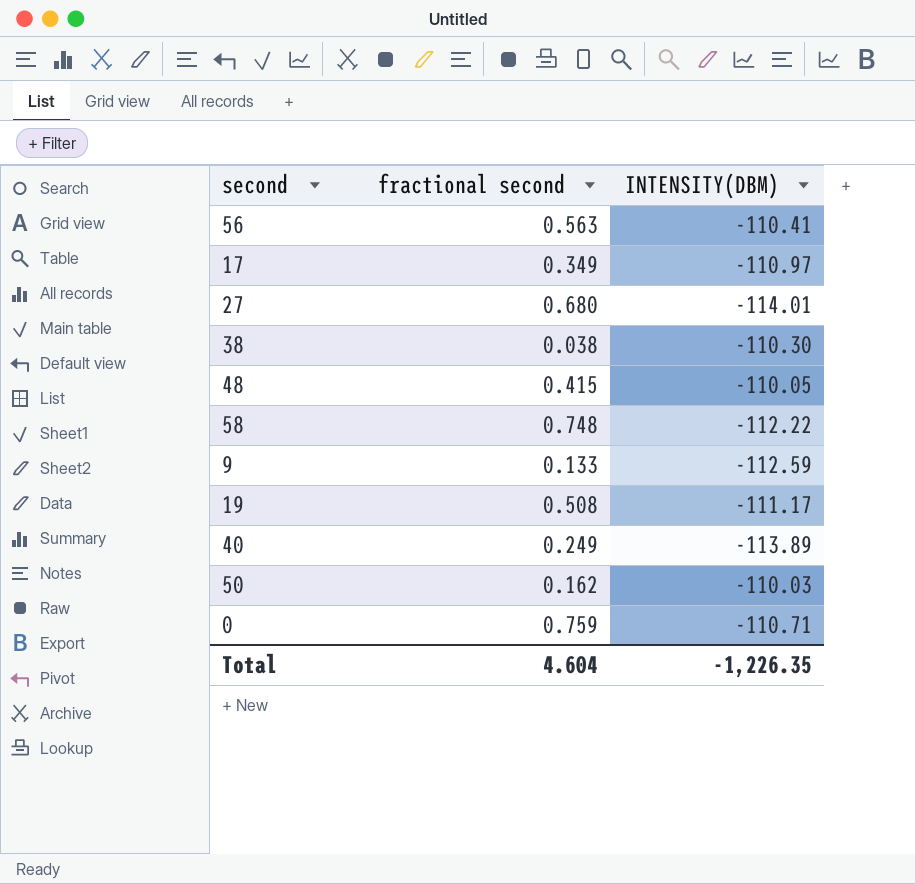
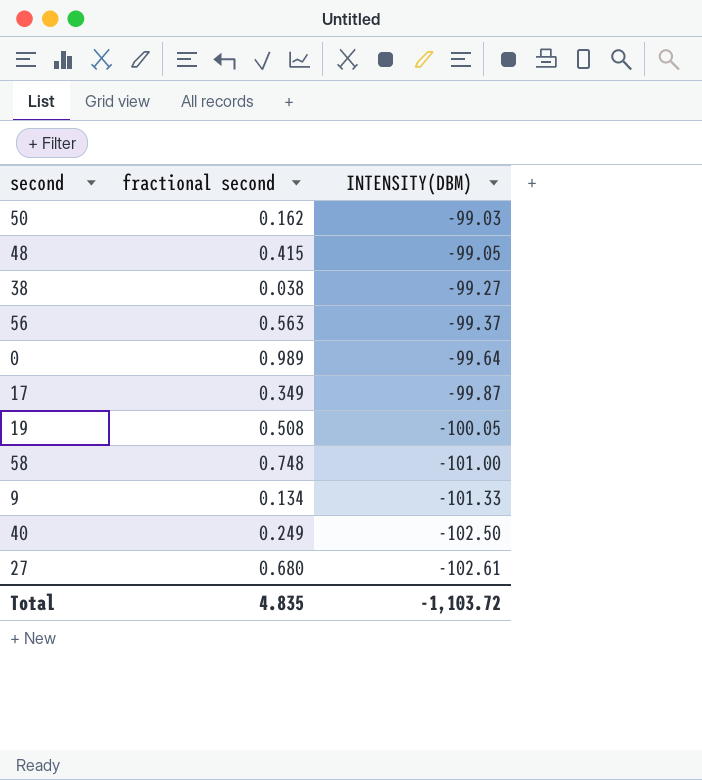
row order: none -> INTENSITY(DBM) descending
50 | INTENSITY(DBM): -110.03 -> -99.03
48 | INTENSITY(DBM): -110.05 -> -99.05
38 | INTENSITY(DBM): -110.30 -> -99.27
56 | INTENSITY(DBM): -110.41 -> -99.37
0 | fractional second: 0.759 -> 0.989
0 | INTENSITY(DBM): -110.71 -> -99.64
17 | INTENSITY(DBM): -110.97 -> -99.87
19 | INTENSITY(DBM): -111.17 -> -100.05
58 | INTENSITY(DBM): -112.22 -> -101.00
9 | fractional second: 0.133 -> 0.134
9 | INTENSITY(DBM): -112.59 -> -101.33
40 | INTENSITY(DBM): -113.89 -> -102.50
27 | INTENSITY(DBM): -114.01 -> -102.61
Total | fractional second: 4.604 -> 4.835
Total | INTENSITY(DBM): -1,226.35 -> -1,103.72

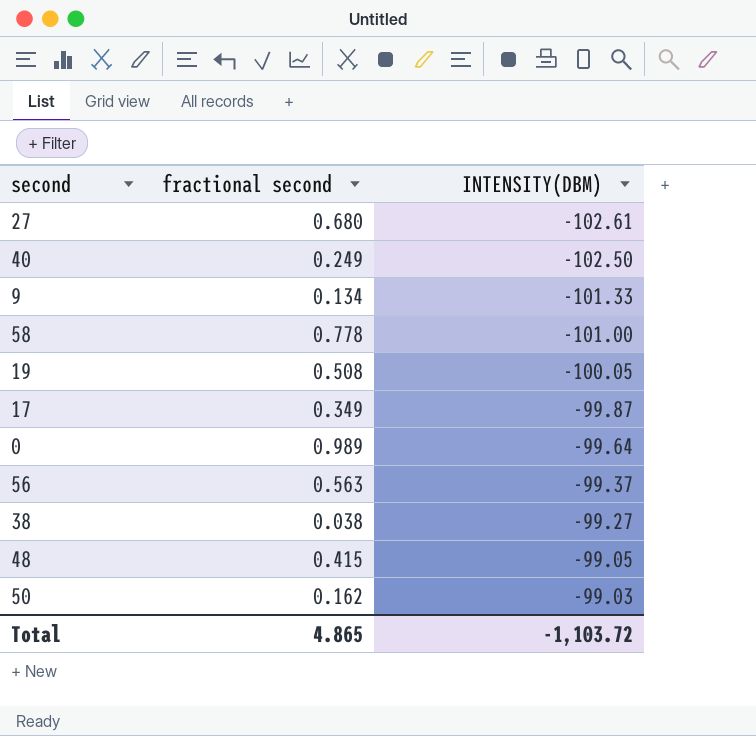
row order: INTENSITY(DBM) descending -> INTENSITY(DBM) ascending
58 | fractional second: 0.748 -> 0.778
Total | fractional second: 4.835 -> 4.865

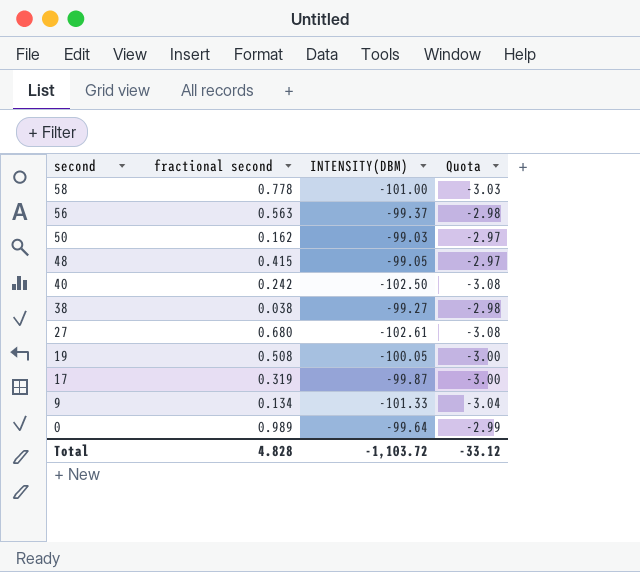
row order: INTENSITY(DBM) ascending -> second descending
column Quota | formula: none -> [INTENSITY(DBM)] * 0.03
40 | fractional second: 0.249 -> 0.242
17 | fractional second: 0.349 -> 0.319
Total | fractional second: 4.865 -> 4.828

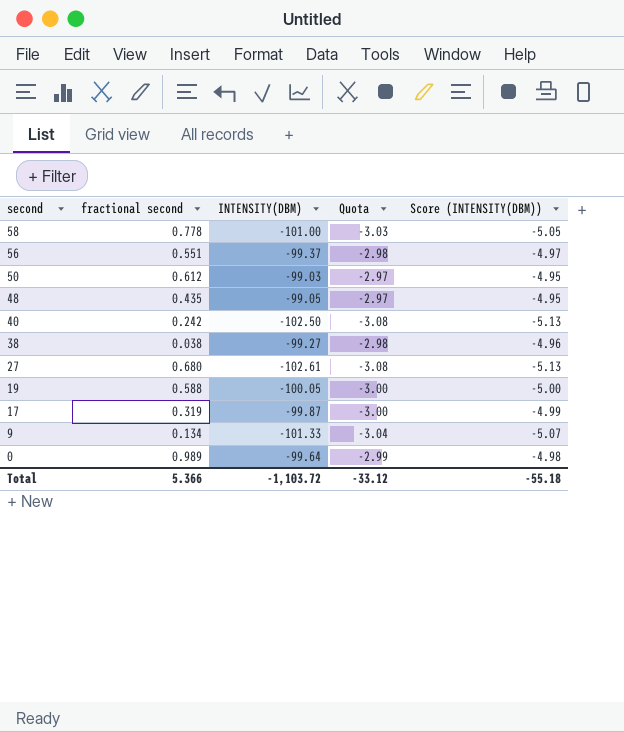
column Score (INTENSITY(DBM)) | formula: none -> [INTENSITY(DBM)] * 0.05
56 | fractional second: 0.563 -> 0.551
50 | fractional second: 0.162 -> 0.612
48 | fractional second: 0.415 -> 0.435
19 | fractional second: 0.508 -> 0.588
Total | fractional second: 4.828 -> 5.366

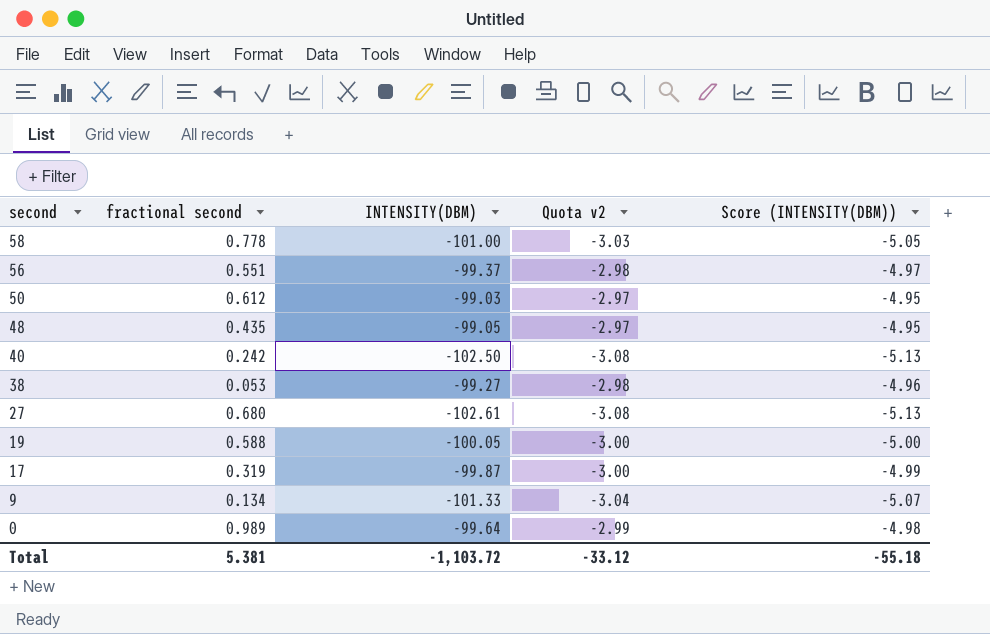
column name: Quota -> Quota v2
38 | fractional second: 0.038 -> 0.053
Total | fractional second: 5.366 -> 5.381

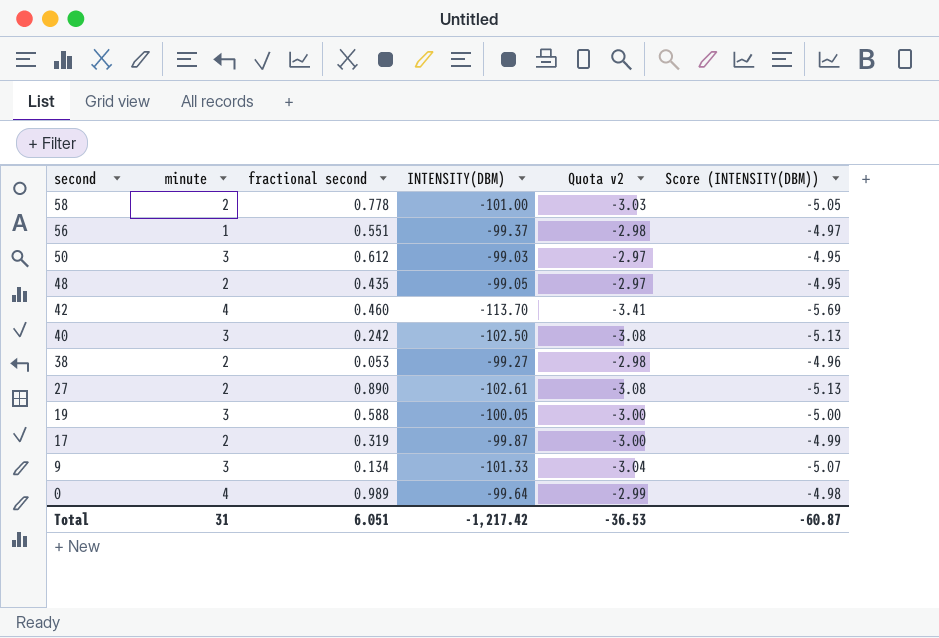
column minute | position: none -> 2
row 42: none -> 4 | 0.460 | -113.70 | -3.41 | -5.69
27 | fractional second: 0.680 -> 0.890
Total | fractional second: 5.381 -> 6.051
Total | INTENSITY(DBM): -1,103.72 -> -1,217.42
Total | Quota v2: -33.12 -> -36.53
Total | Score (INTENSITY(DBM)): -55.18 -> -60.87

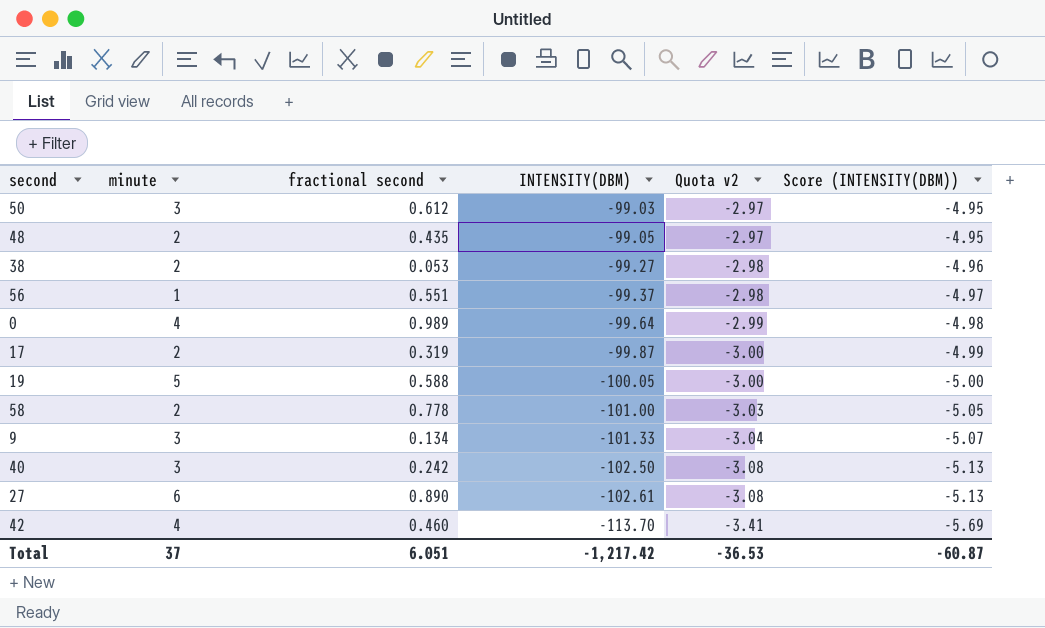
row order: second descending -> INTENSITY(DBM) descending
19 | minute: 3 -> 5
27 | minute: 2 -> 6
Total | minute: 31 -> 37

